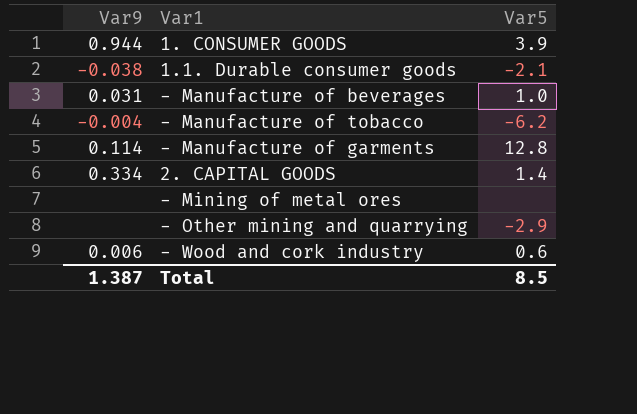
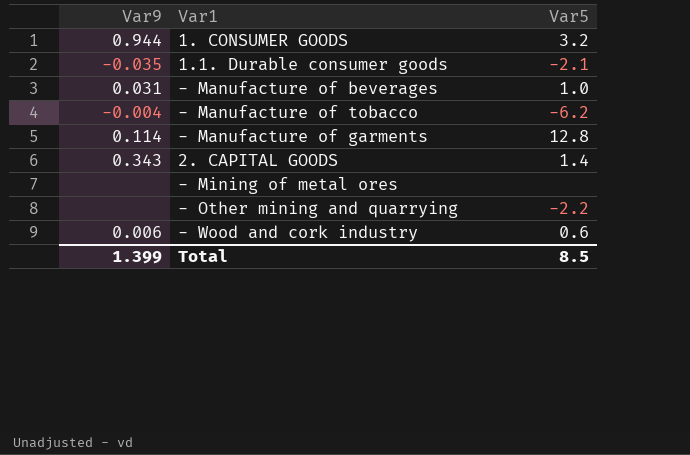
1. CONSUMER GOODS | Var5: 3.9 -> 3.2
1.1. Durable consumer goods | Var9: -0.038 -> -0.035
2. CAPITAL GOODS | Var9: 0.334 -> 0.343
- Other mining and quarrying | Var5: -2.9 -> -2.2
Total | Var9: 1.387 -> 1.399

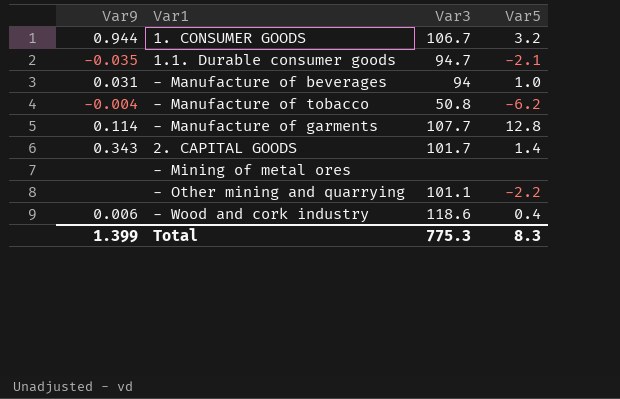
column Var3 | position: none -> 3
- Wood and cork industry | Var5: 0.6 -> 0.4
Total | Var5: 8.5 -> 8.3

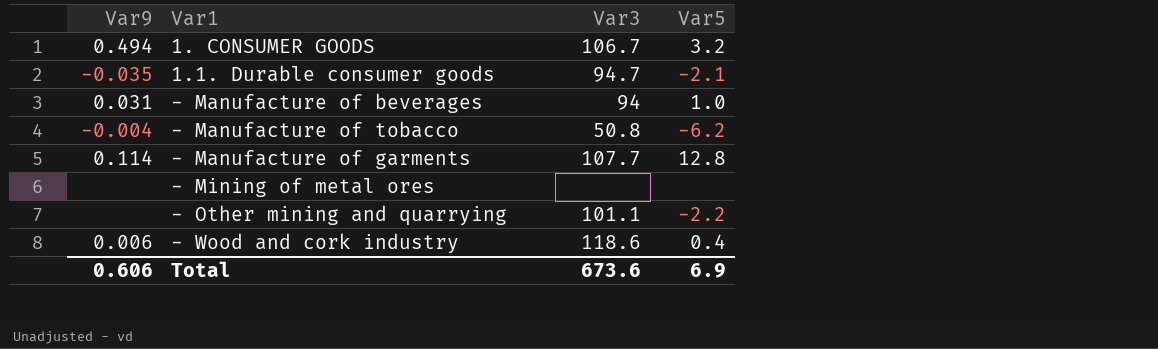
row 2. CAPITAL GOODS: 0.343 | 101.7 | 1.4 -> none
1. CONSUMER GOODS | Var9: 0.944 -> 0.494
Total | Var9: 1.399 -> 0.606
Total | Var3: 775.3 -> 673.6
Total | Var5: 8.3 -> 6.9

